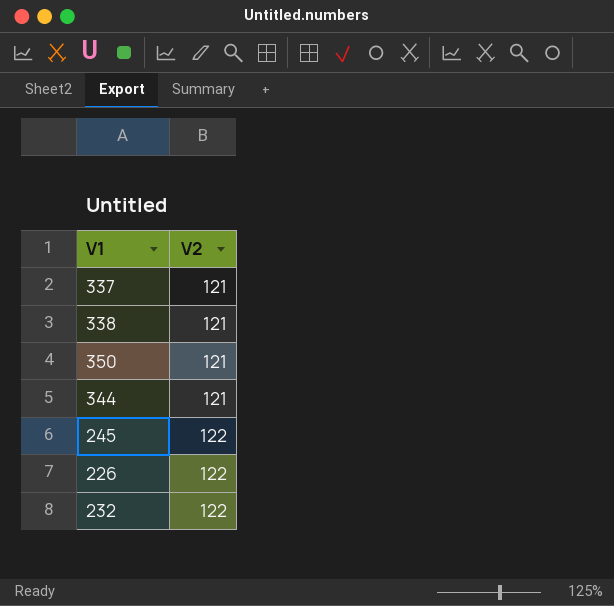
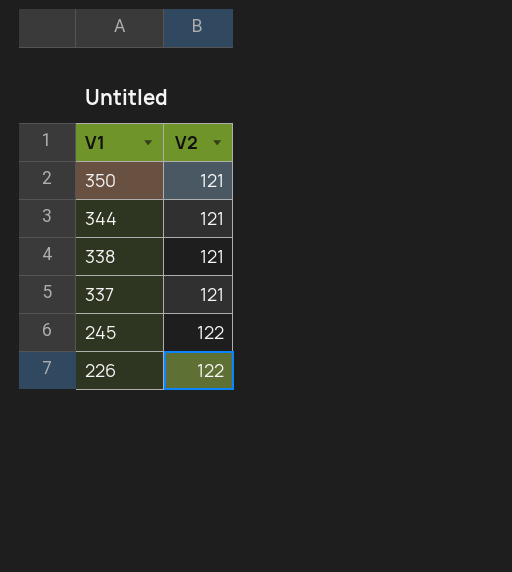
row order: V2 ascending -> V1 descending
row 232: 122 -> none

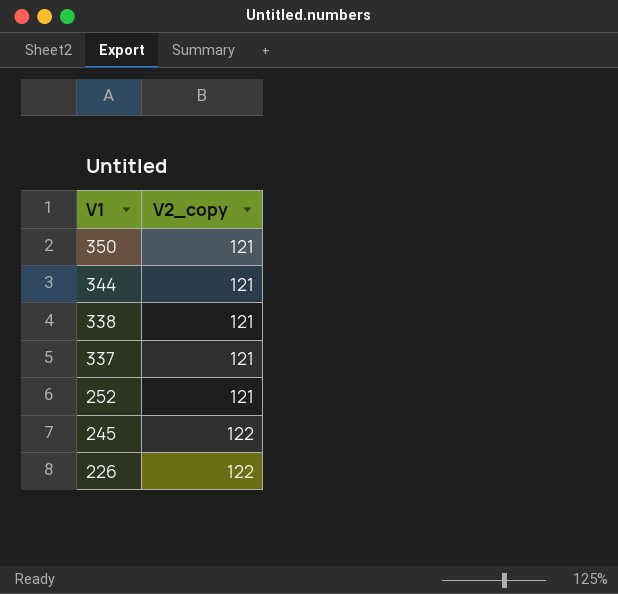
column name: V2 -> V2_copy
row 252: none -> 121

